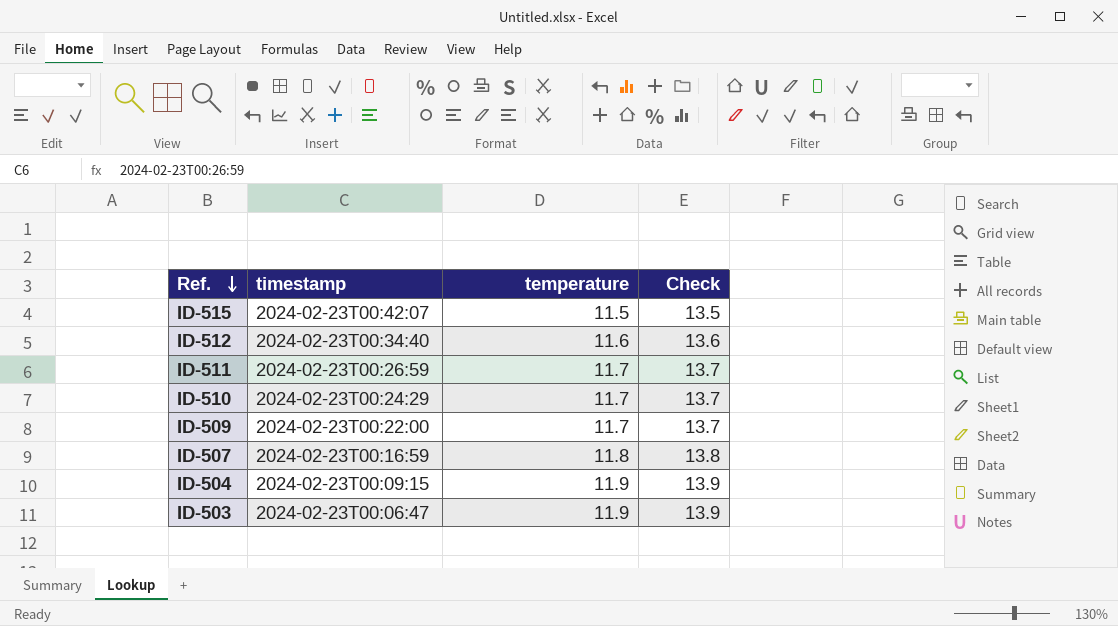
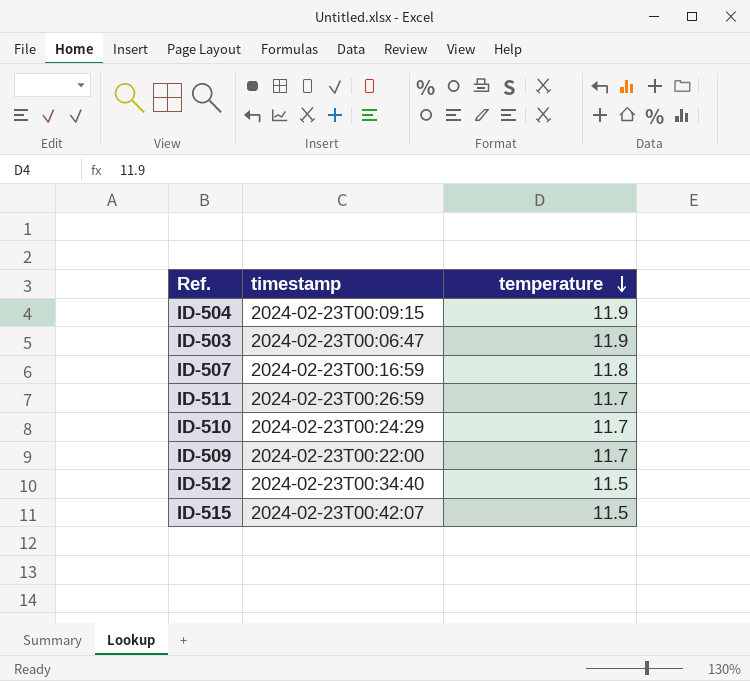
row order: Ref. descending -> temperature descending
column Check | formula: [temperature] + 2 -> none
ID-512 | temperature: 11.6 -> 11.5

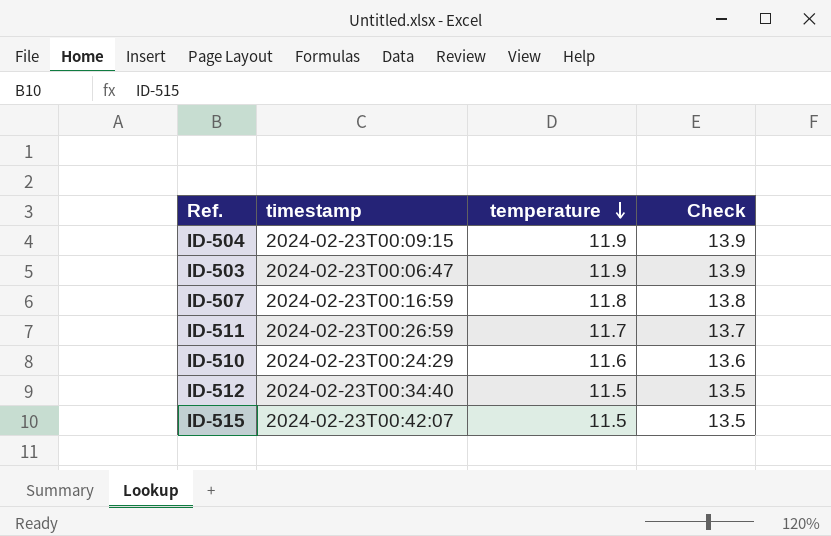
column Check | formula: none -> [temperature] + 2
row ID-509: 2024-02-23T00:22:00 | 11.7 -> none
ID-510 | temperature: 11.7 -> 11.6

